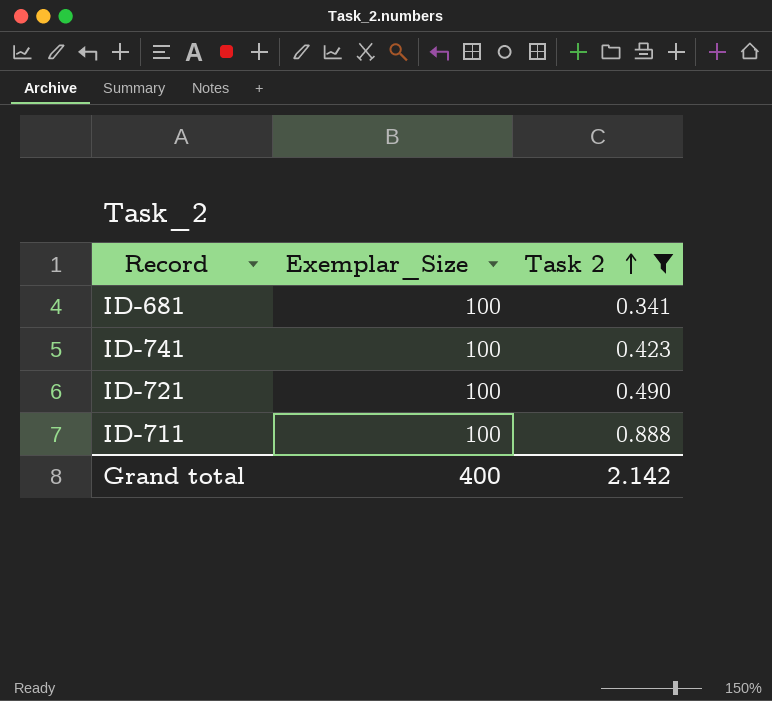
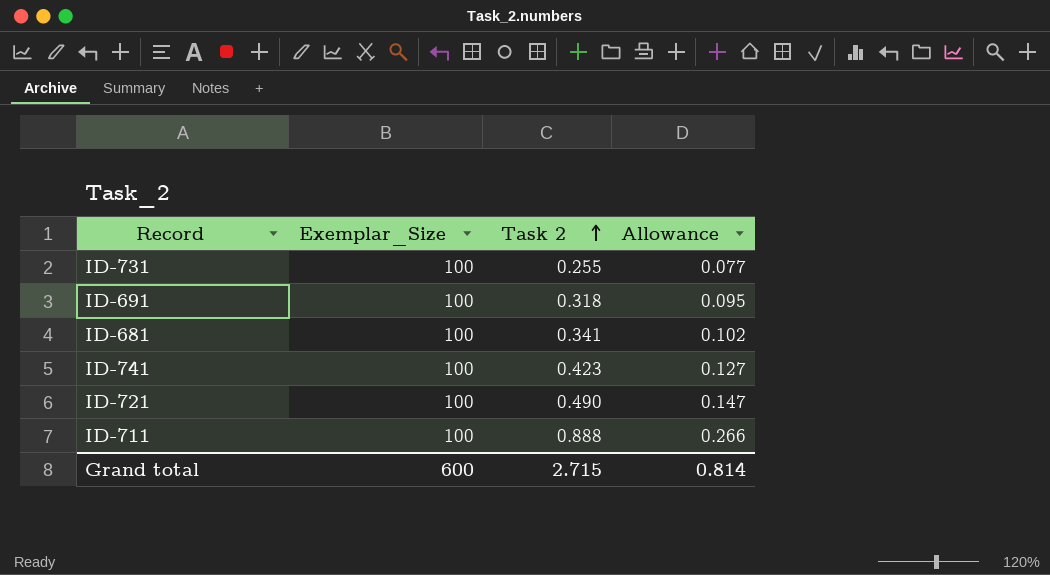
filter: Task 2 >= 0.341 -> none
column Allowance | formula: none -> [Task 2] * 0.3
Grand total | Exemplar_Size: 400 -> 600
Grand total | Task 2: 2.142 -> 2.715

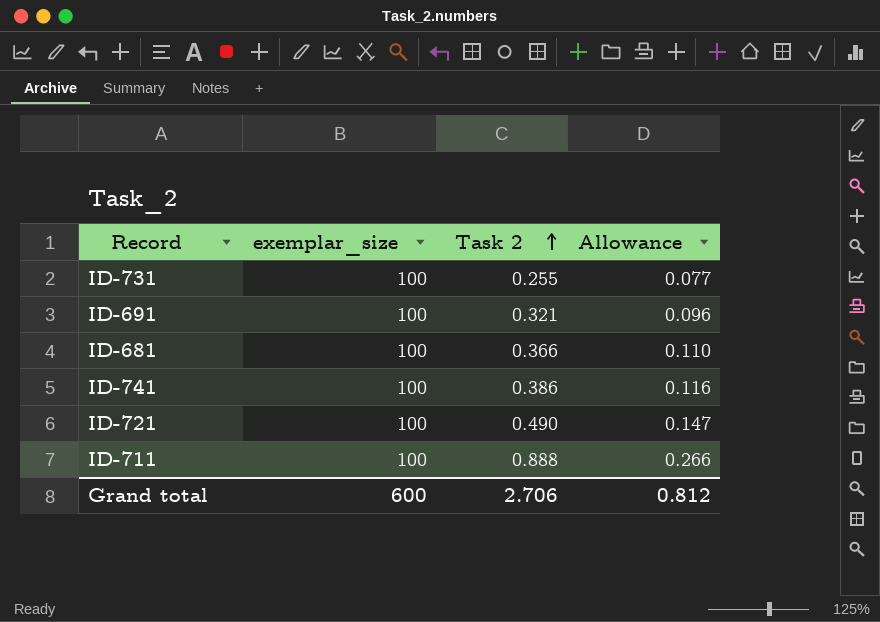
column name: Exemplar_Size -> exemplar_size
ID-691 | Task 2: 0.318 -> 0.321
ID-691 | Allowance: 0.095 -> 0.096
ID-681 | Task 2: 0.341 -> 0.366
ID-681 | Allowance: 0.102 -> 0.110
ID-741 | Task 2: 0.423 -> 0.386
ID-741 | Allowance: 0.127 -> 0.116
Grand total | Task 2: 2.715 -> 2.706
Grand total | Allowance: 0.814 -> 0.812

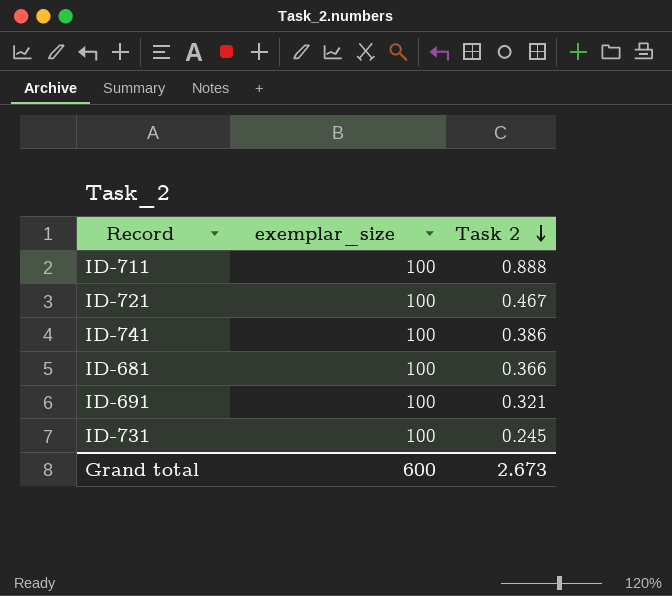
row order: Task 2 ascending -> Task 2 descending
column Allowance | formula: [Task 2] * 0.3 -> none
ID-721 | Task 2: 0.490 -> 0.467
ID-731 | Task 2: 0.255 -> 0.245
Grand total | Task 2: 2.706 -> 2.673

